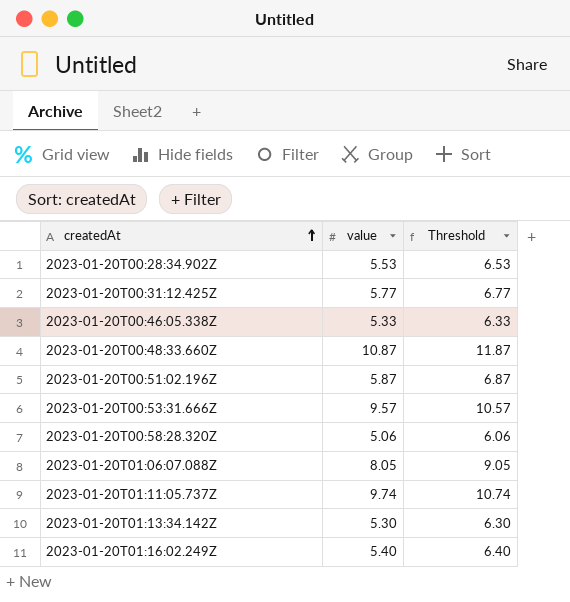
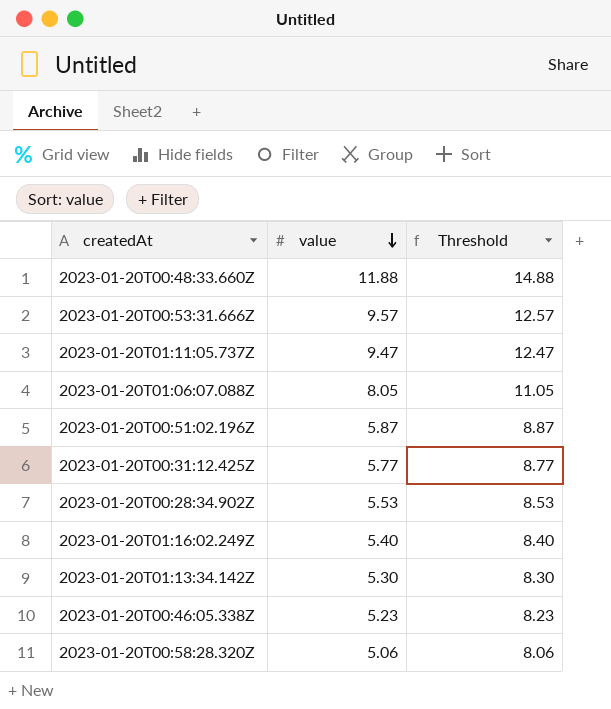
row order: createdAt ascending -> value descending
column Threshold | formula: [value] + 1 -> [value] + 3
2023-01-20T00:48:33.660Z | value: 10.87 -> 11.88
2023-01-20T01:11:05.737Z | value: 9.74 -> 9.47
2023-01-20T00:46:05.338Z | value: 5.33 -> 5.23

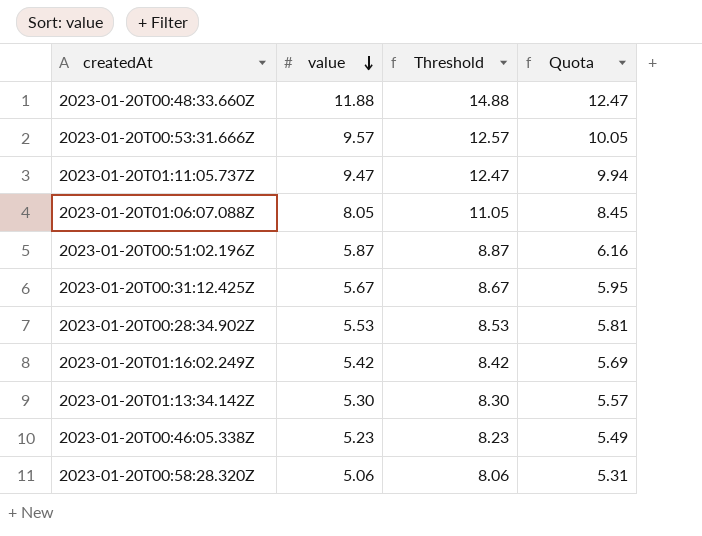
column Quota | formula: none -> [value] * 1.05
2023-01-20T00:31:12.425Z | value: 5.77 -> 5.67
2023-01-20T00:31:12.425Z | Threshold: 8.77 -> 8.67
2023-01-20T01:16:02.249Z | value: 5.40 -> 5.42
2023-01-20T01:16:02.249Z | Threshold: 8.40 -> 8.42

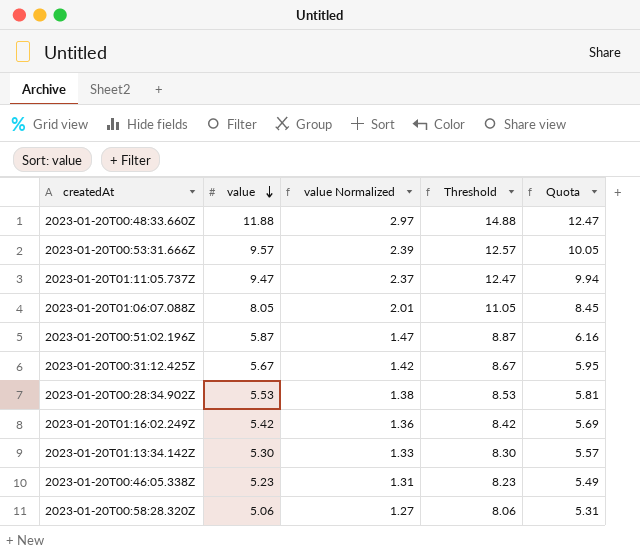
column value Normalized | formula: none -> [value] * 0.25

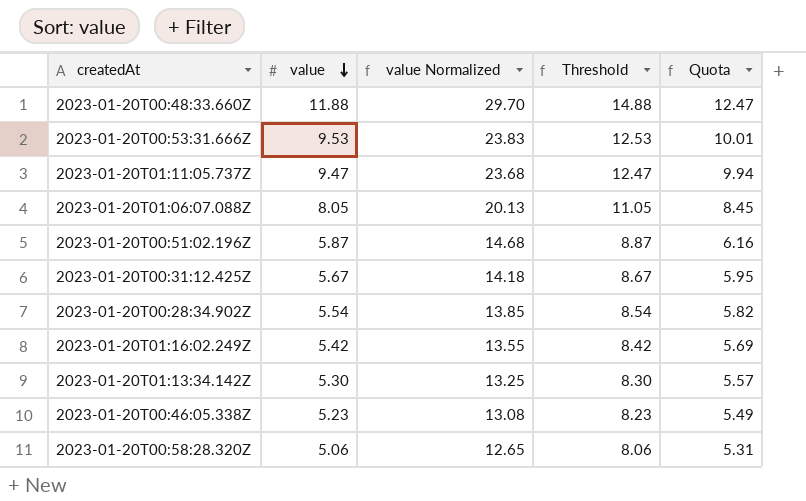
column value Normalized | formula: [value] * 0.25 -> [value] * 2.5
2023-01-20T00:53:31.666Z | value: 9.57 -> 9.53
2023-01-20T00:53:31.666Z | Threshold: 12.57 -> 12.53
2023-01-20T00:53:31.666Z | Quota: 10.05 -> 10.01
2023-01-20T00:28:34.902Z | value: 5.53 -> 5.54
2023-01-20T00:28:34.902Z | Threshold: 8.53 -> 8.54
2023-01-20T00:28:34.902Z | Quota: 5.81 -> 5.82

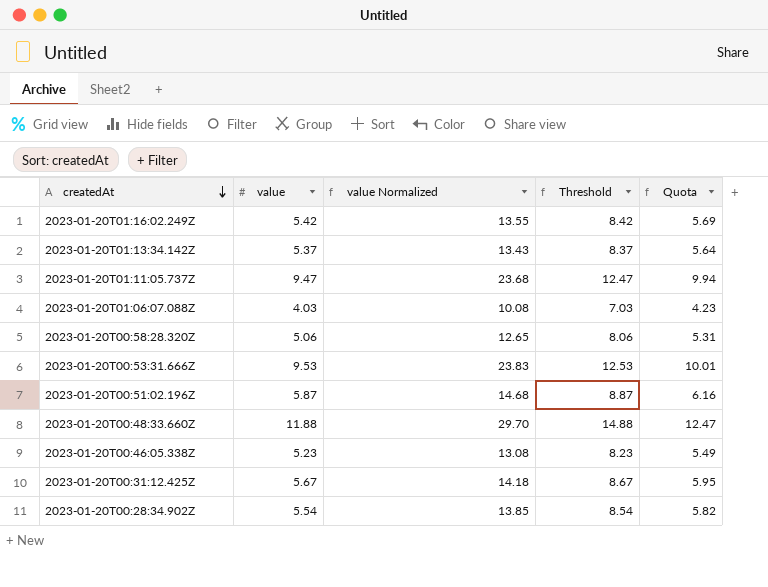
row order: value descending -> createdAt descending
2023-01-20T01:13:34.142Z | value: 5.30 -> 5.37
2023-01-20T01:13:34.142Z | value Normalized: 13.25 -> 13.43
2023-01-20T01:13:34.142Z | Threshold: 8.30 -> 8.37
2023-01-20T01:13:34.142Z | Quota: 5.57 -> 5.64
2023-01-20T01:06:07.088Z | value: 8.05 -> 4.03
2023-01-20T01:06:07.088Z | value Normalized: 20.13 -> 10.08
2023-01-20T01:06:07.088Z | Threshold: 11.05 -> 7.03
2023-01-20T01:06:07.088Z | Quota: 8.45 -> 4.23

